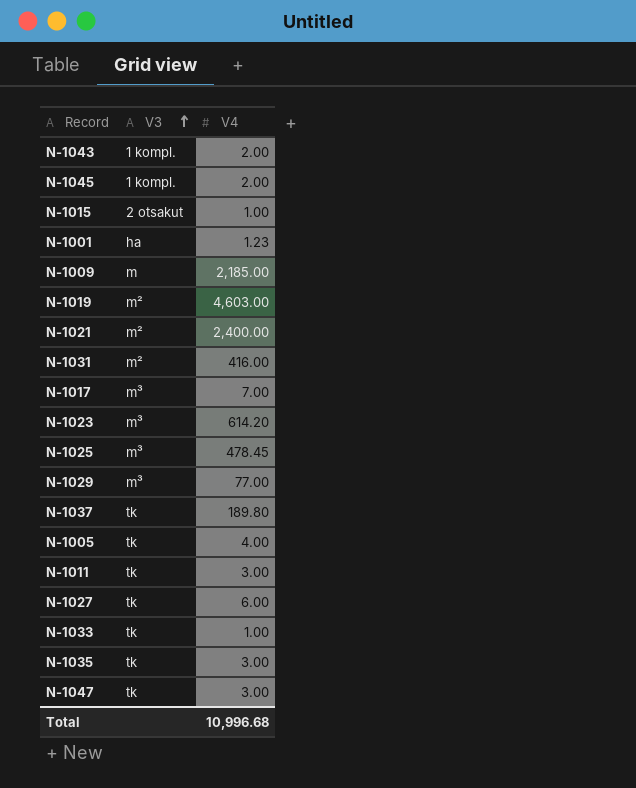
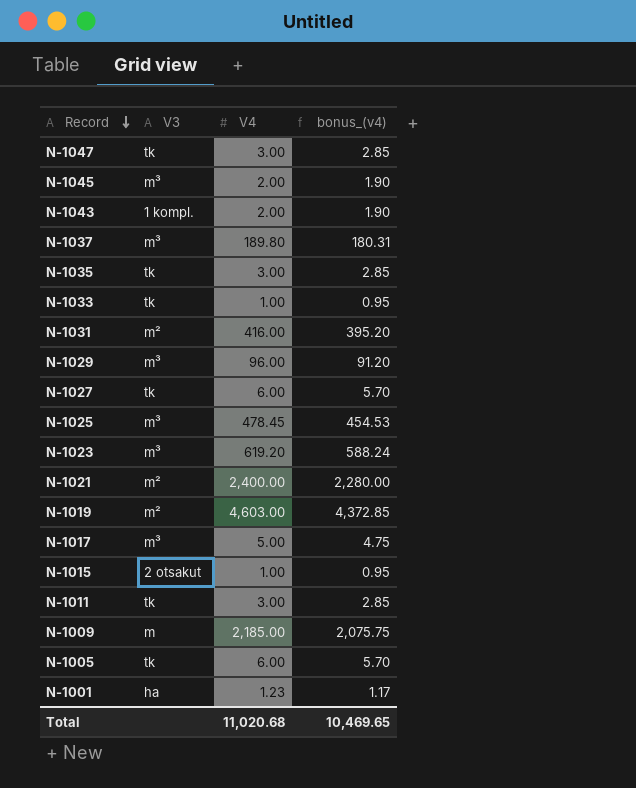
row order: V3 ascending -> Record descending
column bonus_(v4) | formula: none -> [V4] * 0.95
N-1045 | V3: 1 kompl. -> m³
N-1037 | V3: tk -> m³
N-1029 | V4: 77.00 -> 96.00
N-1023 | V4: 614.20 -> 619.20
N-1017 | V4: 7.00 -> 5.00
N-1005 | V4: 4.00 -> 6.00
Total | V4: 10,996.68 -> 11,020.68

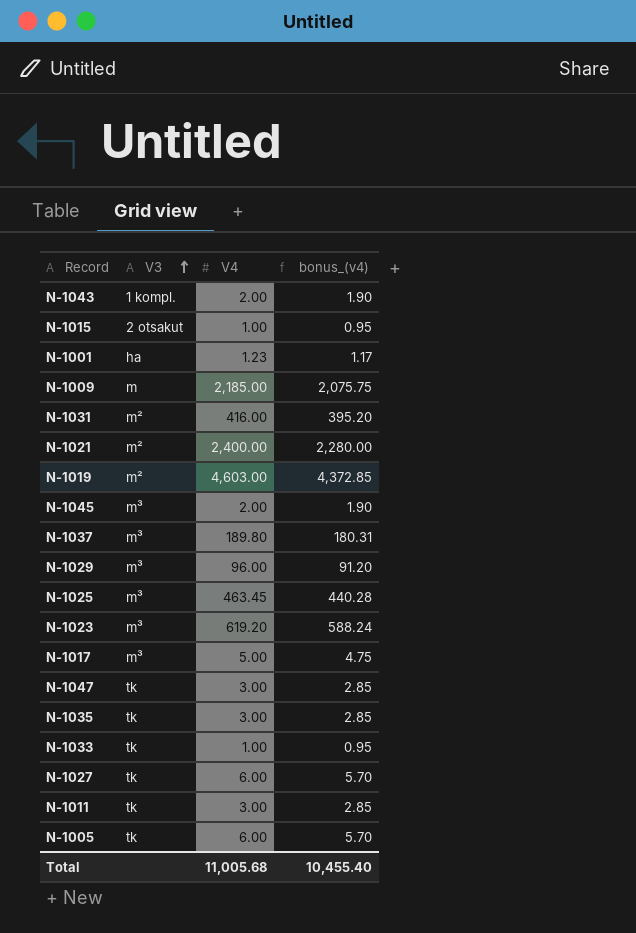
row order: Record descending -> V3 ascending
N-1025 | V4: 478.45 -> 463.45
N-1025 | bonus_(v4): 454.53 -> 440.28
Total | V4: 11,020.68 -> 11,005.68
Total | bonus_(v4): 10,469.65 -> 10,455.40

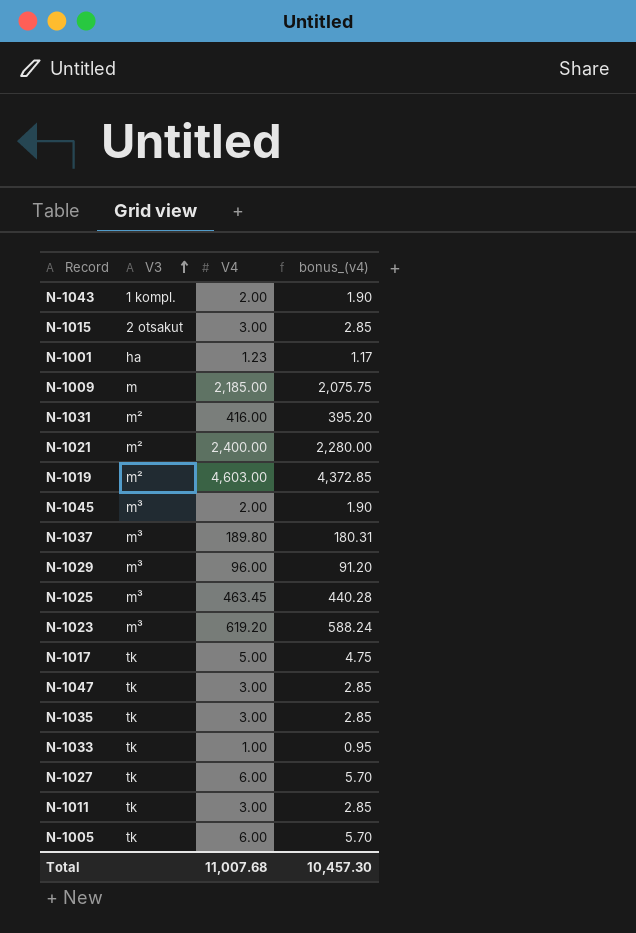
N-1015 | V4: 1.00 -> 3.00
N-1015 | bonus_(v4): 0.95 -> 2.85
N-1017 | V3: m³ -> tk
Total | V4: 11,005.68 -> 11,007.68
Total | bonus_(v4): 10,455.40 -> 10,457.30

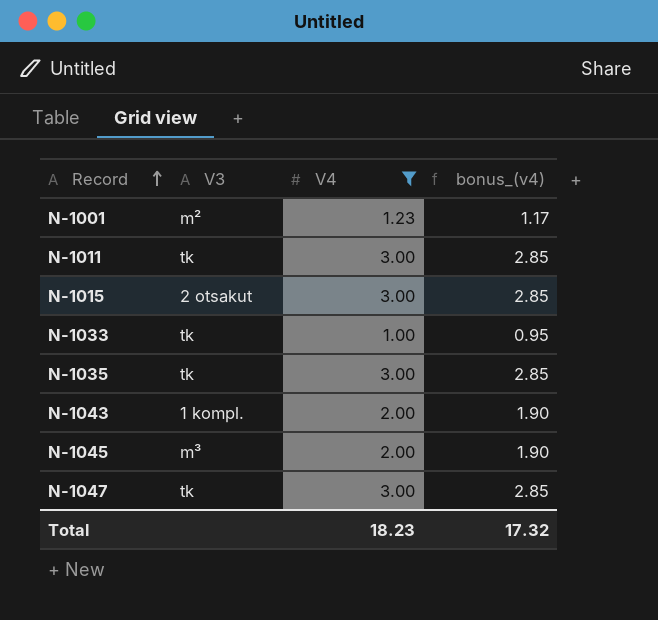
filter: none -> V4 <= 3.00
row order: V3 ascending -> Record ascending
N-1001 | V3: ha -> m²
Total | V4: 11,007.68 -> 18.23
Total | bonus_(v4): 10,457.30 -> 17.32

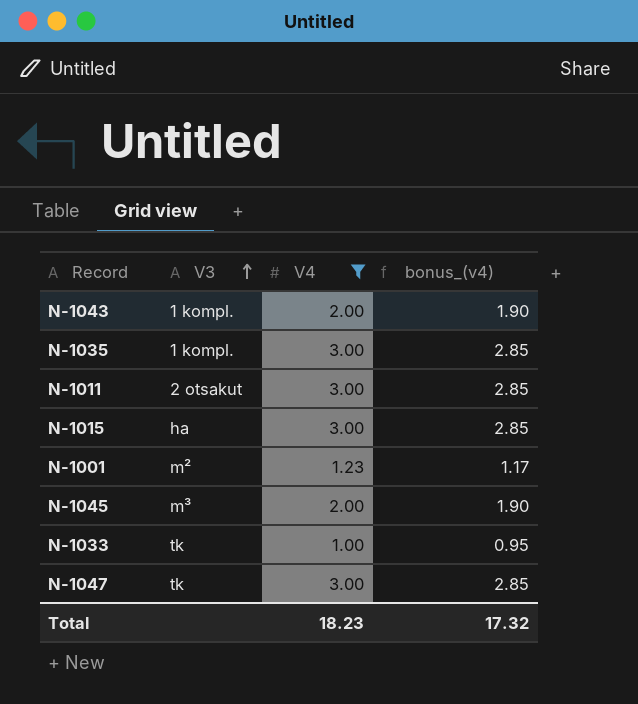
row order: Record ascending -> V3 ascending
N-1035 | V3: tk -> 1 kompl.
N-1011 | V3: tk -> 2 otsakut
N-1015 | V3: 2 otsakut -> ha

